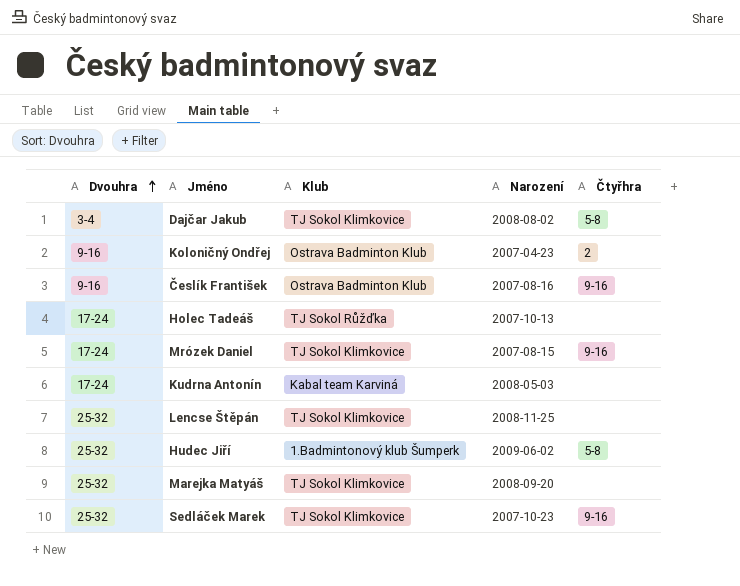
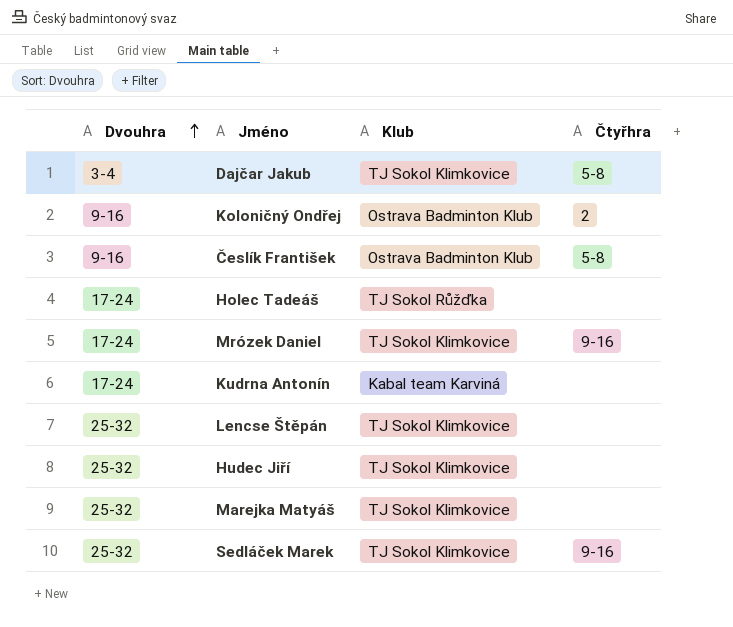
column Narození | position: 4 -> none
Česlík František | Čtyřhra: 9-16 -> 5-8
Hudec Jiří | Klub: 1.Badmintonový klub Šumperk -> TJ Sokol Klimkovice
Hudec Jiří | Čtyřhra: 5-8 -> none

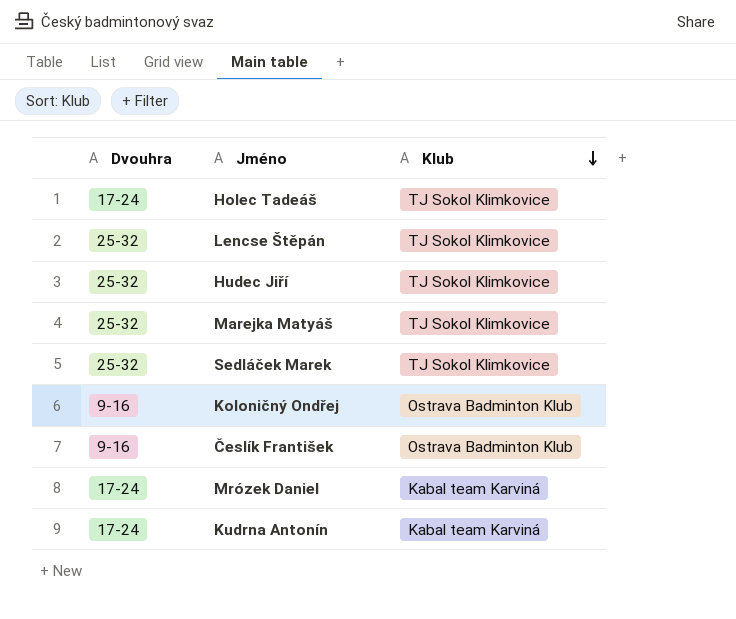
row order: Dvouhra ascending -> Klub descending
column Čtyřhra | position: 4 -> none
row Dajčar Jakub: 3-4 | TJ Sokol Klimkovice | 5-8 -> none
Holec Tadeáš | Klub: TJ Sokol Růžďka -> TJ Sokol Klimkovice
Mrózek Daniel | Klub: TJ Sokol Klimkovice -> Kabal team Karviná

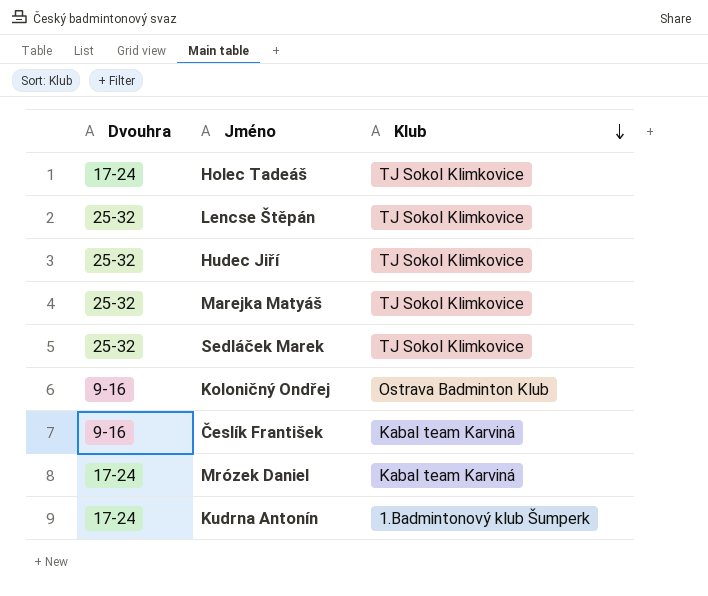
Česlík František | Klub: Ostrava Badminton Klub -> Kabal team Karviná
Kudrna Antonín | Klub: Kabal team Karviná -> 1.Badmintonový klub Šumperk

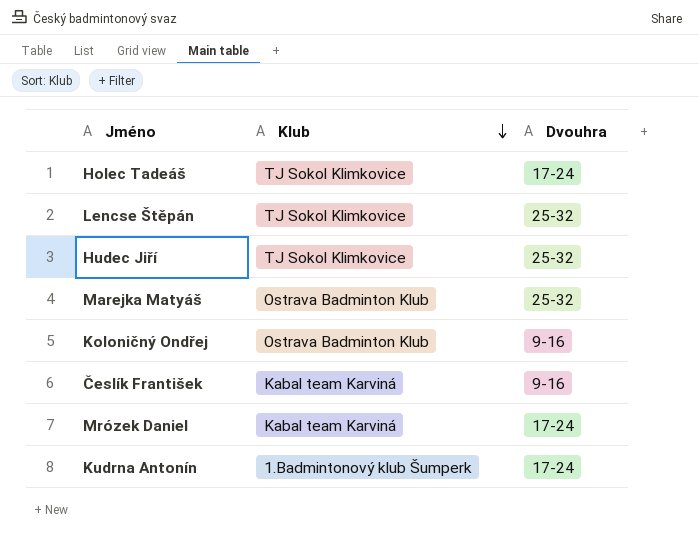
column Dvouhra | position: 1 -> 3
row Sedláček Marek: 25-32 | TJ Sokol Klimkovice -> none
Marejka Matyáš | Klub: TJ Sokol Klimkovice -> Ostrava Badminton Klub

